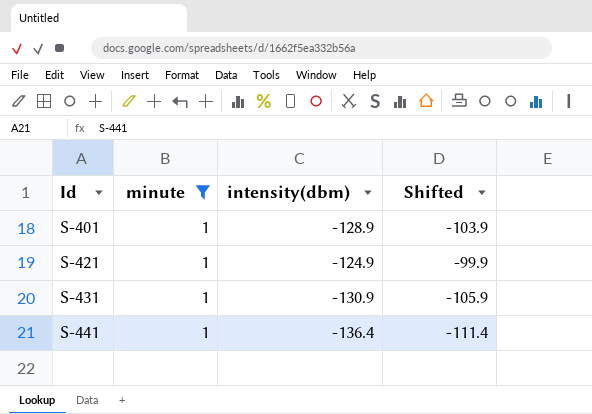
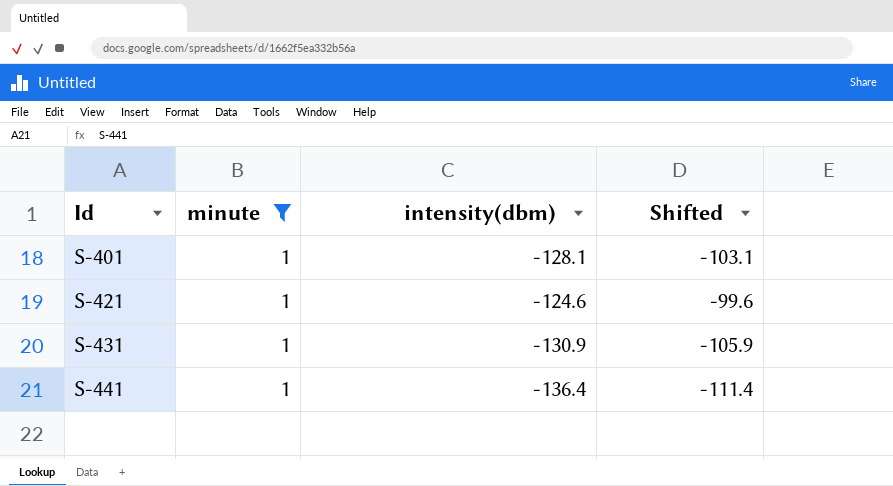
S-401 | intensity(dbm): -128.9 -> -128.1
S-401 | Shifted: -103.9 -> -103.1
S-421 | intensity(dbm): -124.9 -> -124.6
S-421 | Shifted: -99.9 -> -99.6

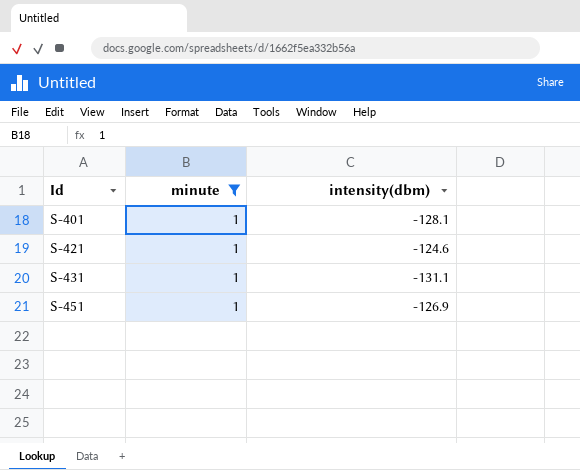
column Shifted | formula: [intensity(dbm)] + 25 -> none
row S-441: 1 | -136.4 | -111.4 -> none
S-431 | intensity(dbm): -130.9 -> -131.1
row S-451: none -> 1 | -126.9

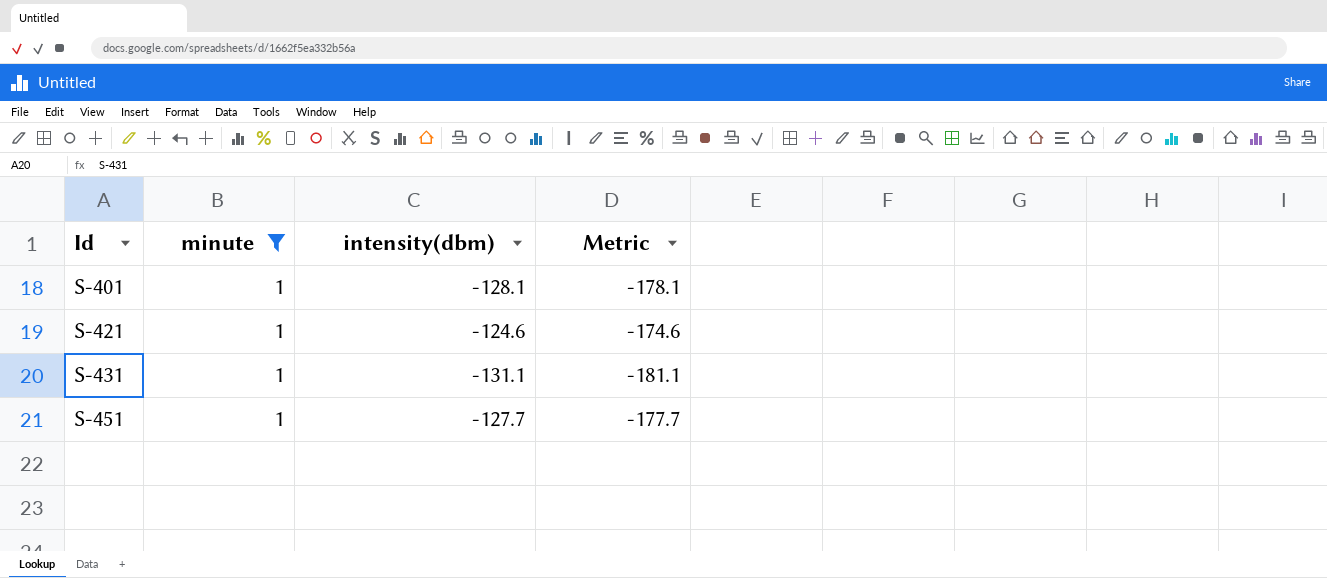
column Metric | formula: none -> [intensity(dbm)] - 50
S-451 | intensity(dbm): -126.9 -> -127.7

